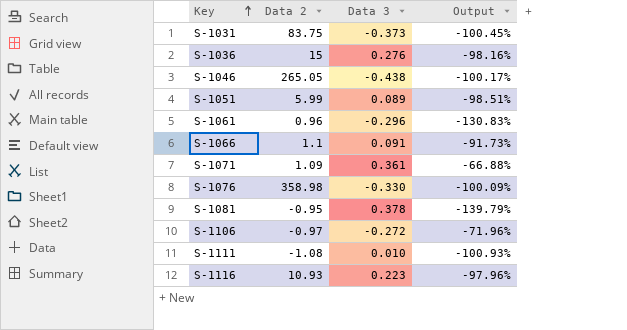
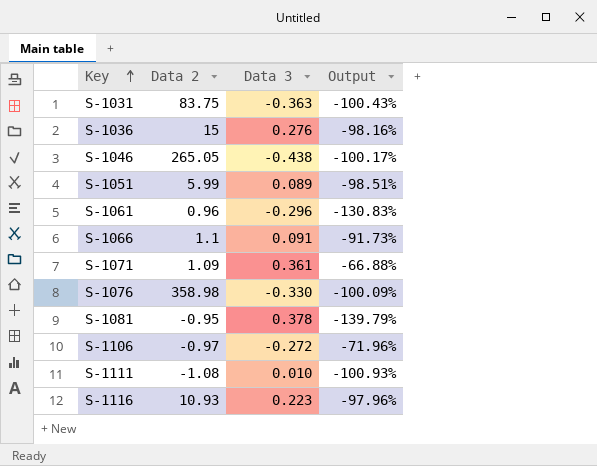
S-1031 | Data 3: -0.373 -> -0.363
S-1031 | Output: -100.45% -> -100.43%

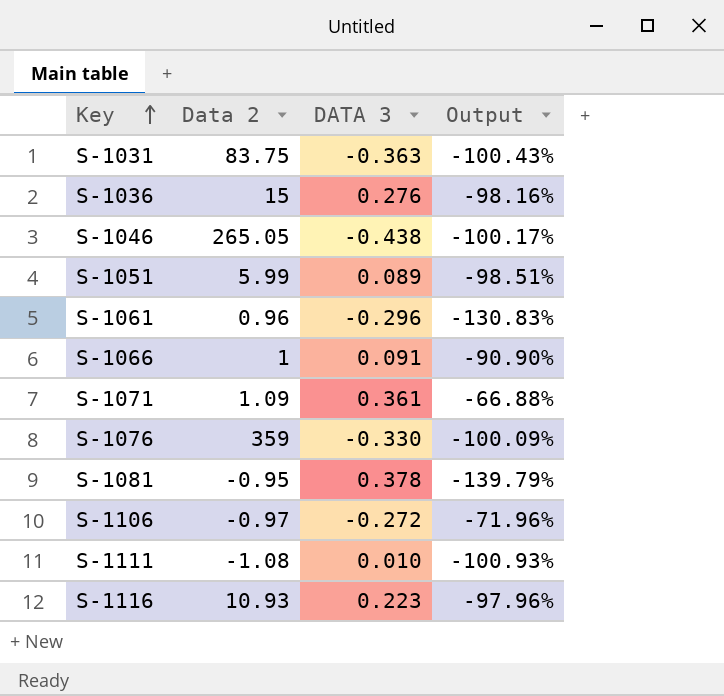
column name: Data 3 -> DATA 3
S-1066 | Data 2: 1.1 -> 1
S-1066 | Output: -91.73% -> -90.90%
S-1076 | Data 2: 358.98 -> 359

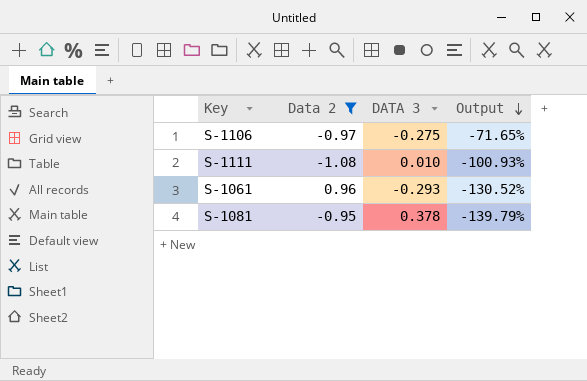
filter: none -> Data 2 <= 0.96
row order: Key ascending -> Output descending
S-1106 | DATA 3: -0.272 -> -0.275
S-1106 | Output: -71.96% -> -71.65%
S-1061 | DATA 3: -0.296 -> -0.293
S-1061 | Output: -130.83% -> -130.52%

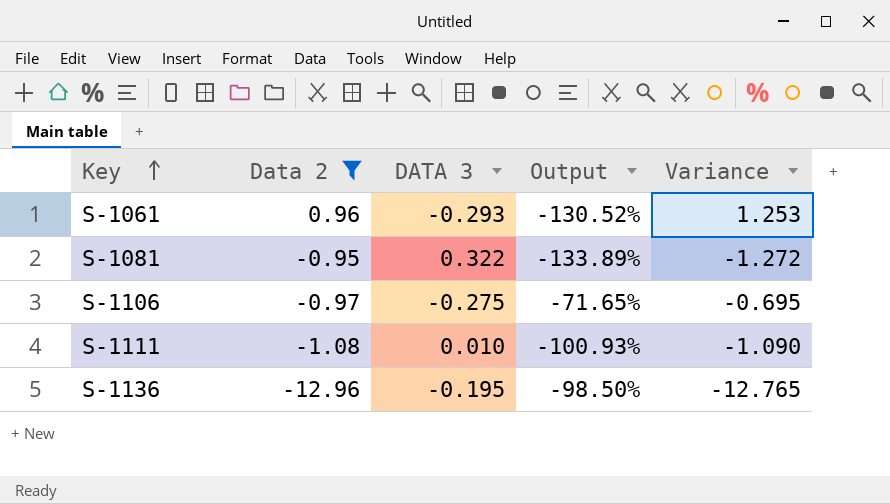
row order: Output descending -> Key ascending
column Variance | formula: none -> [Data 2] - [DATA 3]
S-1081 | DATA 3: 0.378 -> 0.322
S-1081 | Output: -139.79% -> -133.89%
row S-1136: none -> -12.96 | -0.195 | -98.50% | -12.765

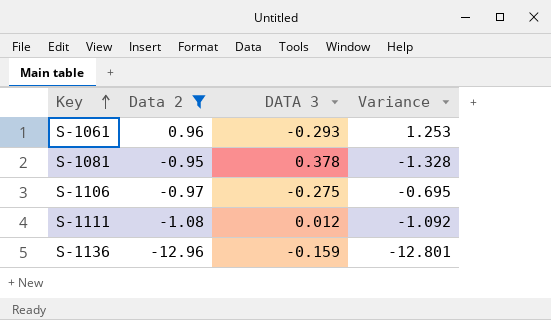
column Output | formula: ([DATA 3] - [Data 2]) / [Data 2] -> none
S-1081 | DATA 3: 0.322 -> 0.378
S-1081 | Variance: -1.272 -> -1.328
S-1111 | DATA 3: 0.010 -> 0.012
S-1111 | Variance: -1.090 -> -1.092
S-1136 | DATA 3: -0.195 -> -0.159
S-1136 | Variance: -12.765 -> -12.801

